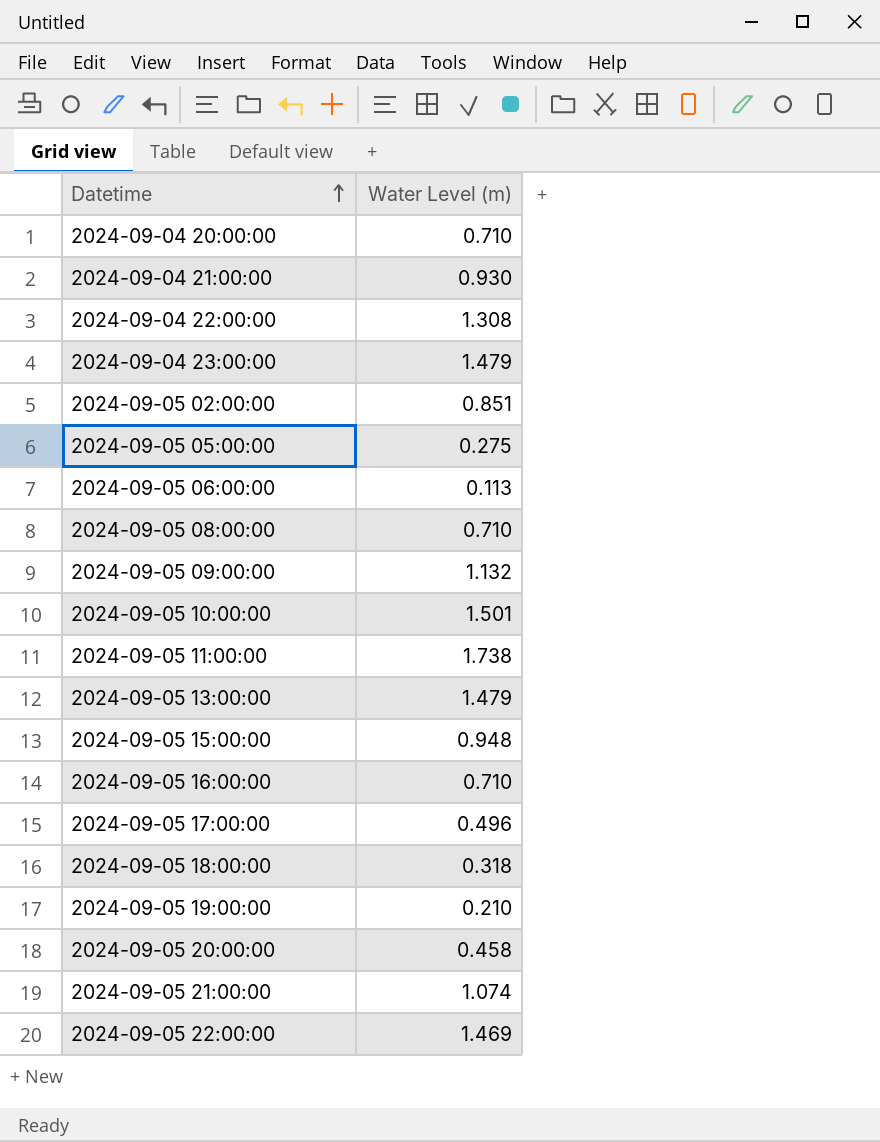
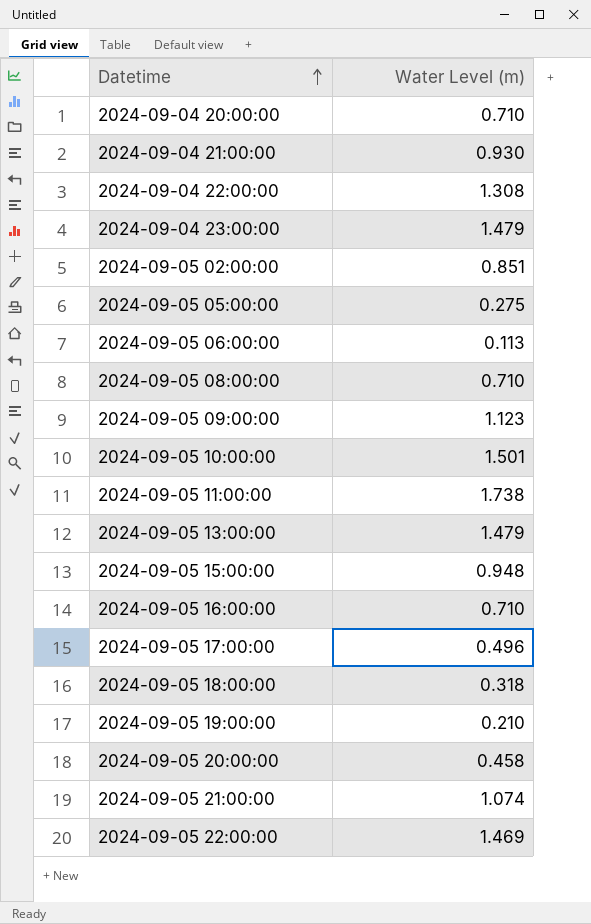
2024-09-05 09:00:00 | Water Level (m): 1.132 -> 1.123

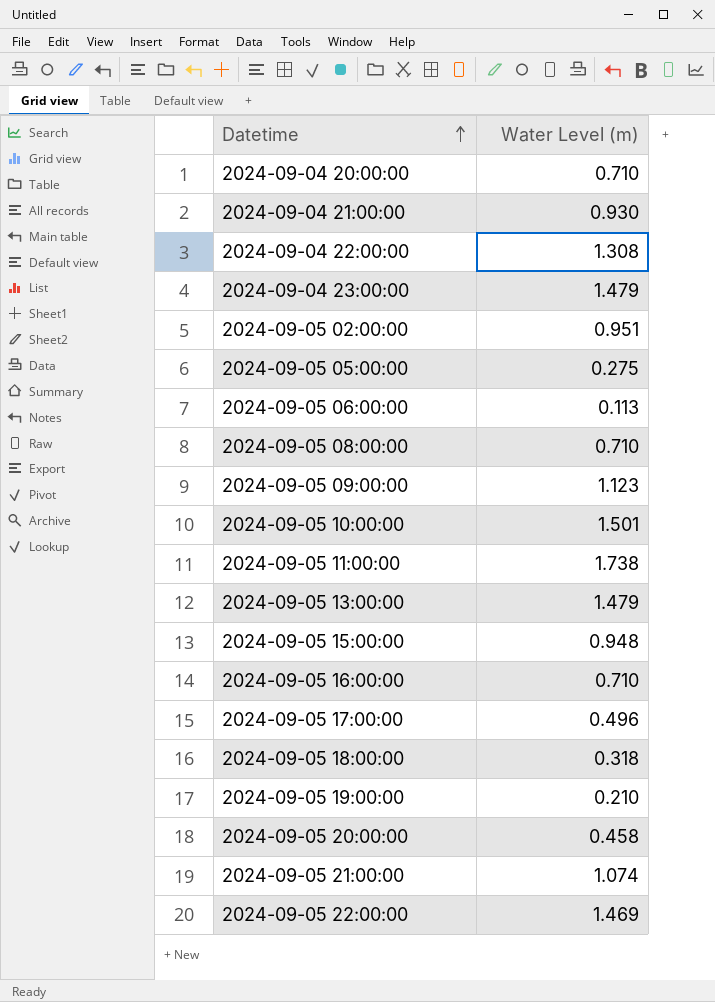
2024-09-05 02:00:00 | Water Level (m): 0.851 -> 0.951

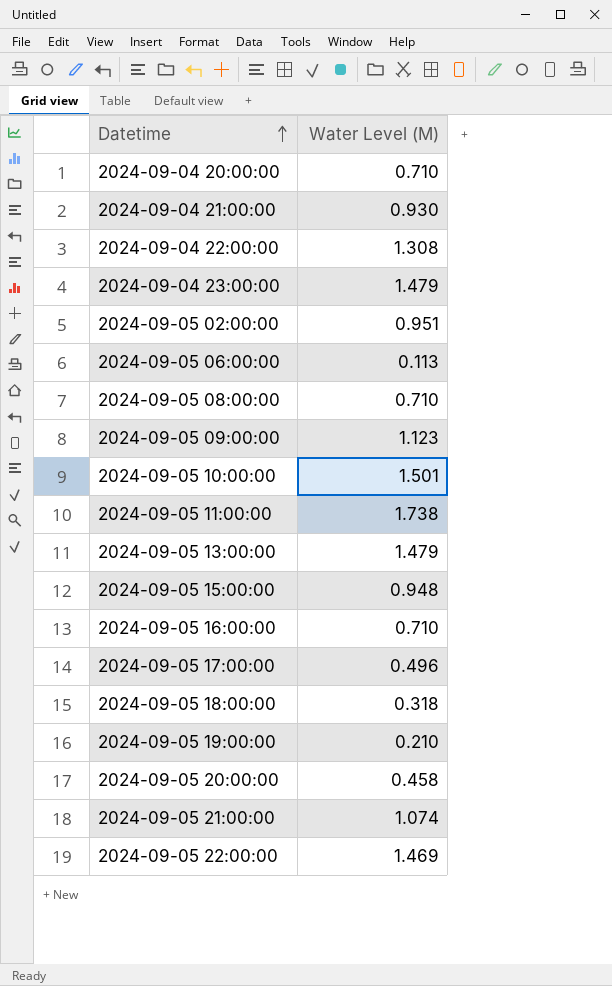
column name: Water Level (m) -> Water Level (M)
row 2024-09-05 05:00:00: 0.275 -> none

